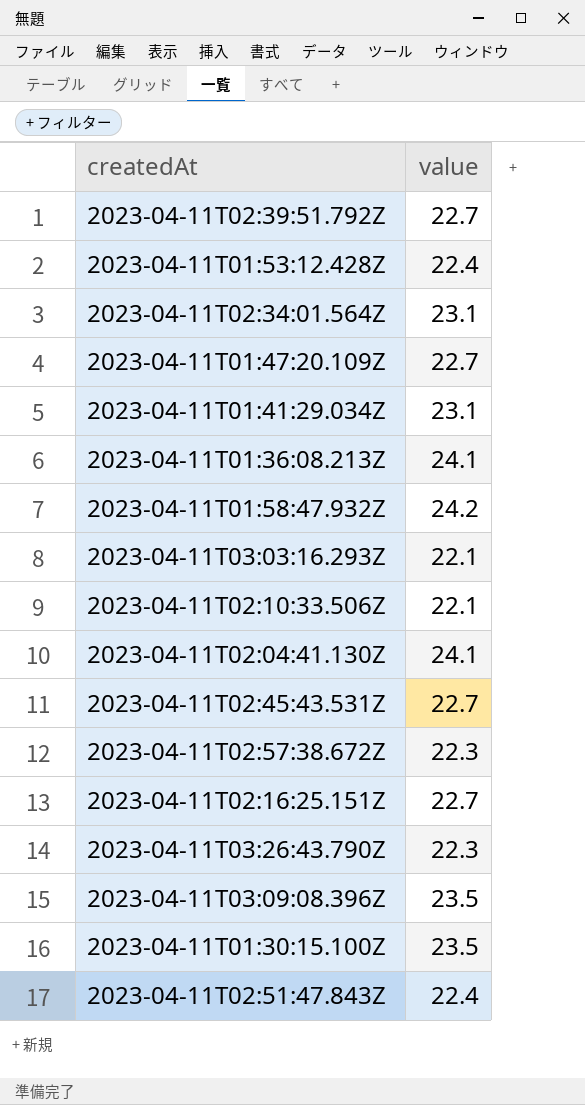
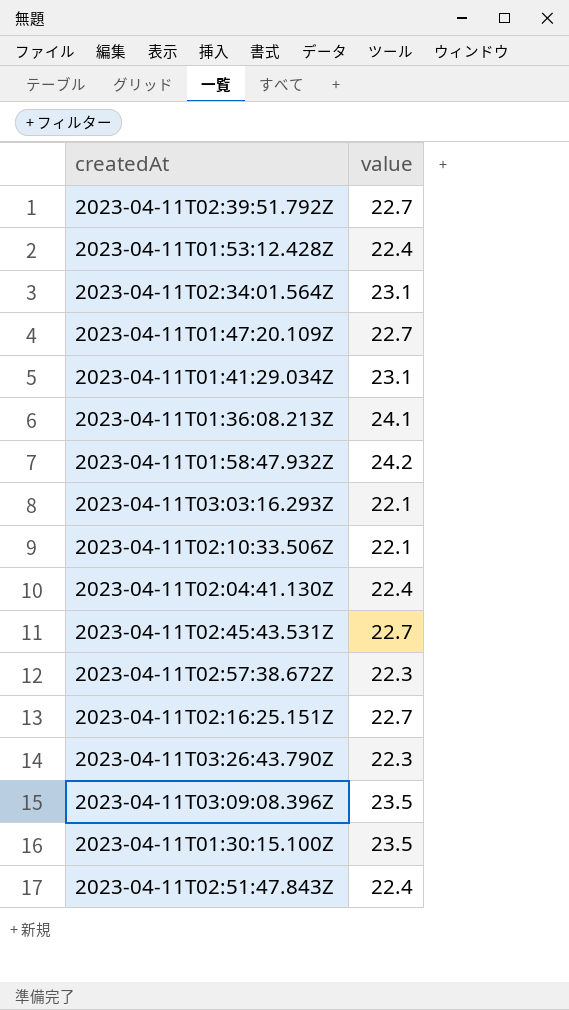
2023-04-11T02:04:41.130Z | value: 24.1 -> 22.4

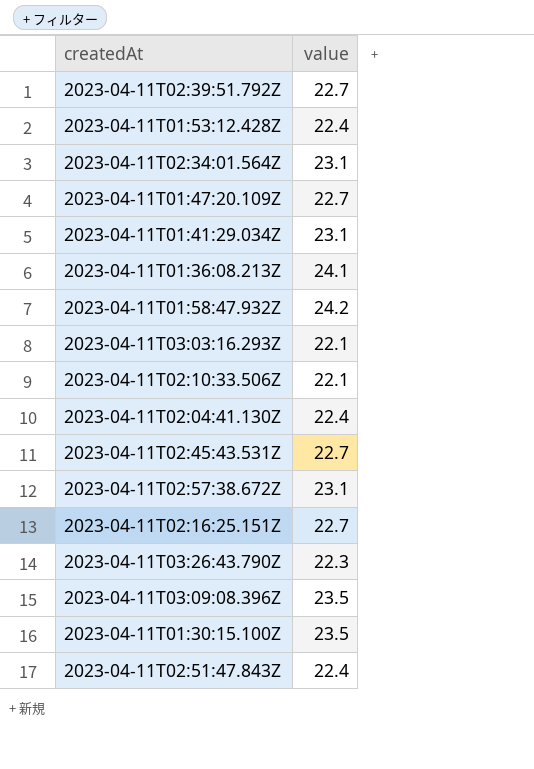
2023-04-11T02:57:38.672Z | value: 22.3 -> 23.1

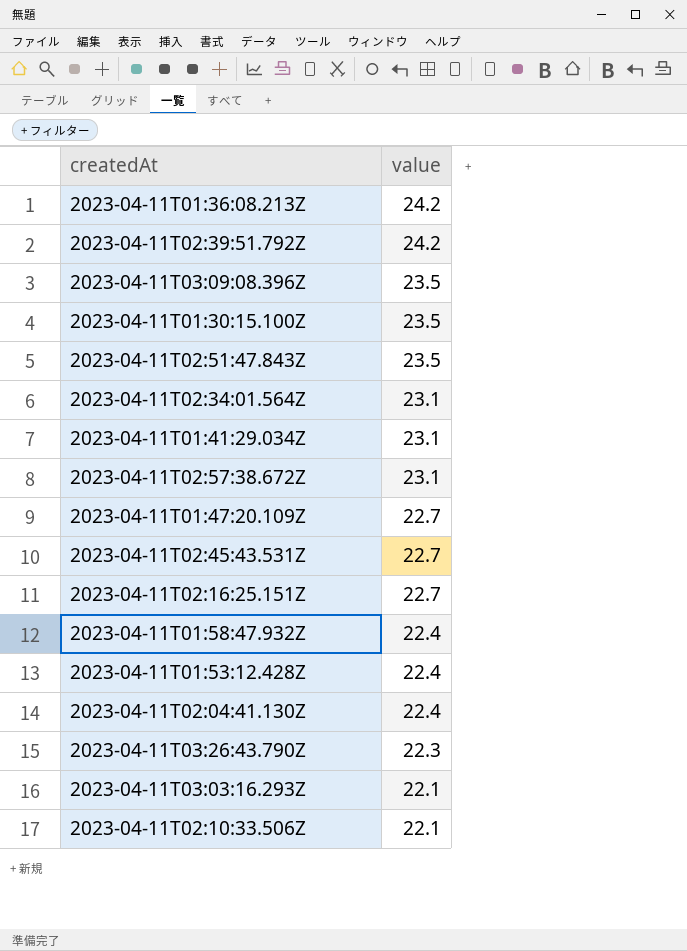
row order: none -> value descending
2023-04-11T01:36:08.213Z | value: 24.1 -> 24.2
2023-04-11T02:39:51.792Z | value: 22.7 -> 24.2
2023-04-11T02:51:47.843Z | value: 22.4 -> 23.5
2023-04-11T01:58:47.932Z | value: 24.2 -> 22.4

